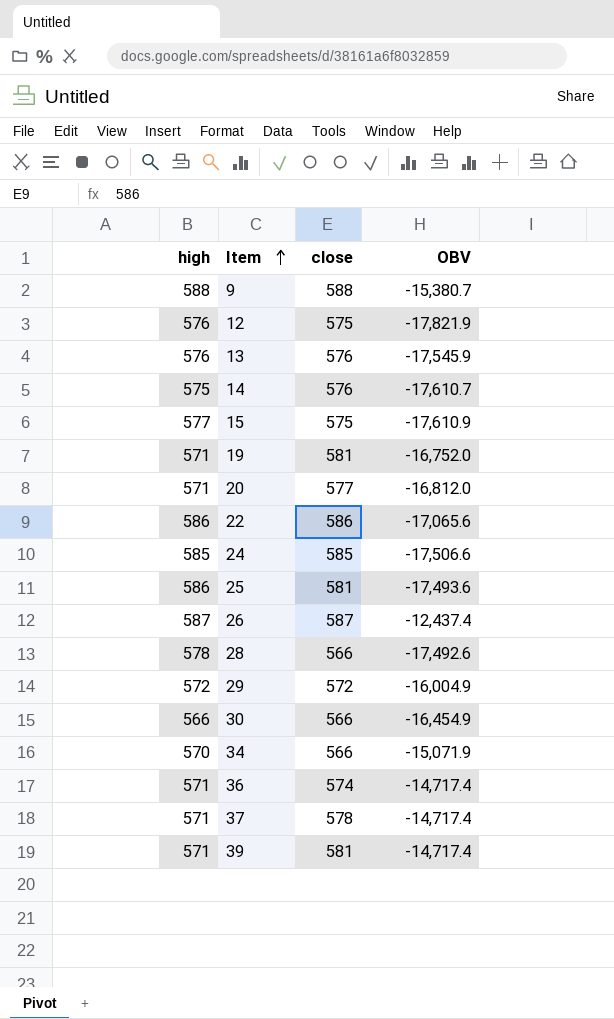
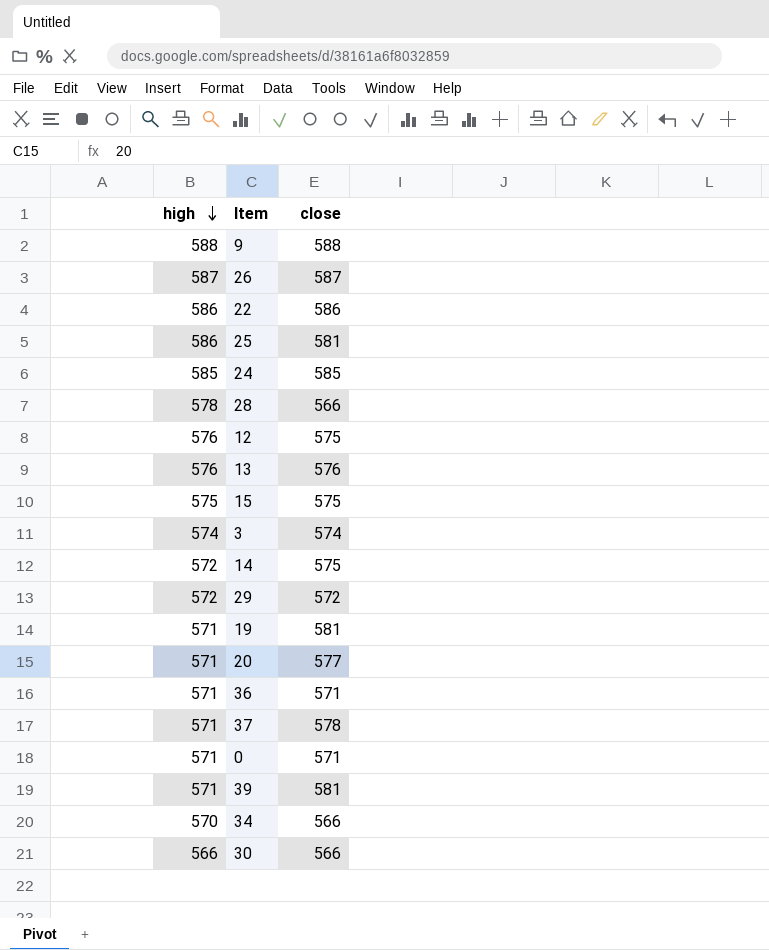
row order: Item ascending -> high descending
column OBV | position: 4 -> none
15 | high: 577 -> 575
row 3: none -> 574 | 574
14 | high: 575 -> 572
14 | close: 576 -> 575
36 | close: 574 -> 571
row 0: none -> 571 | 571

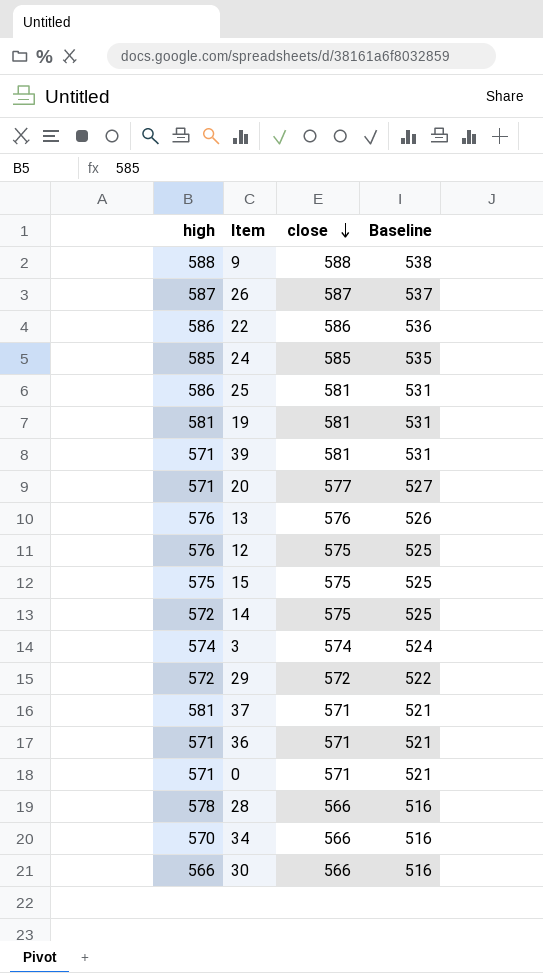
row order: high descending -> close descending
column Baseline | formula: none -> [close] - 50
19 | high: 571 -> 581
37 | high: 571 -> 581
37 | close: 578 -> 571

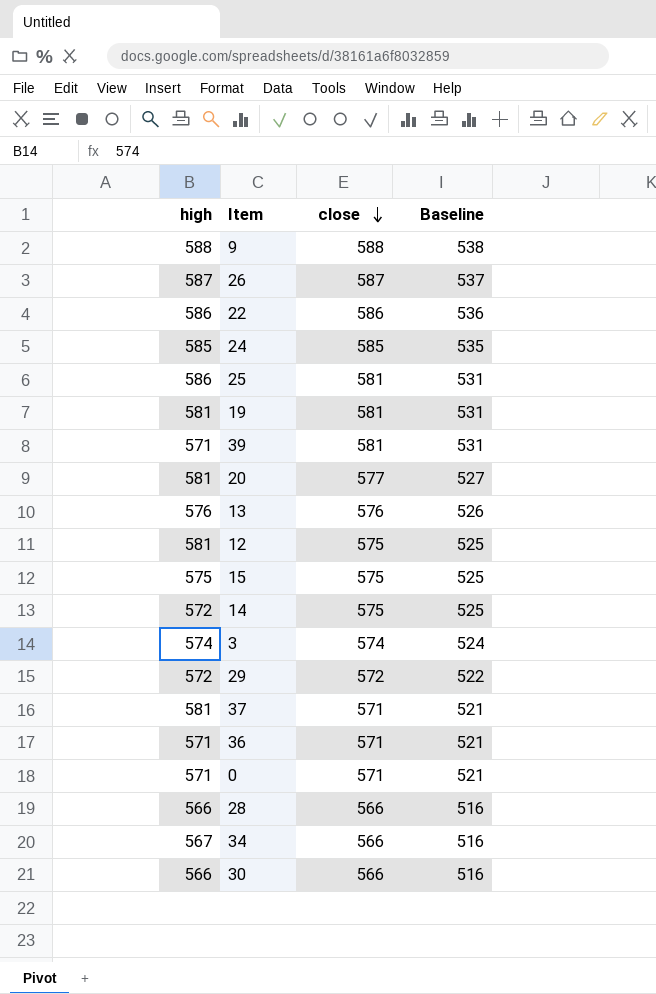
20 | high: 571 -> 581
12 | high: 576 -> 581
28 | high: 578 -> 566
34 | high: 570 -> 567

